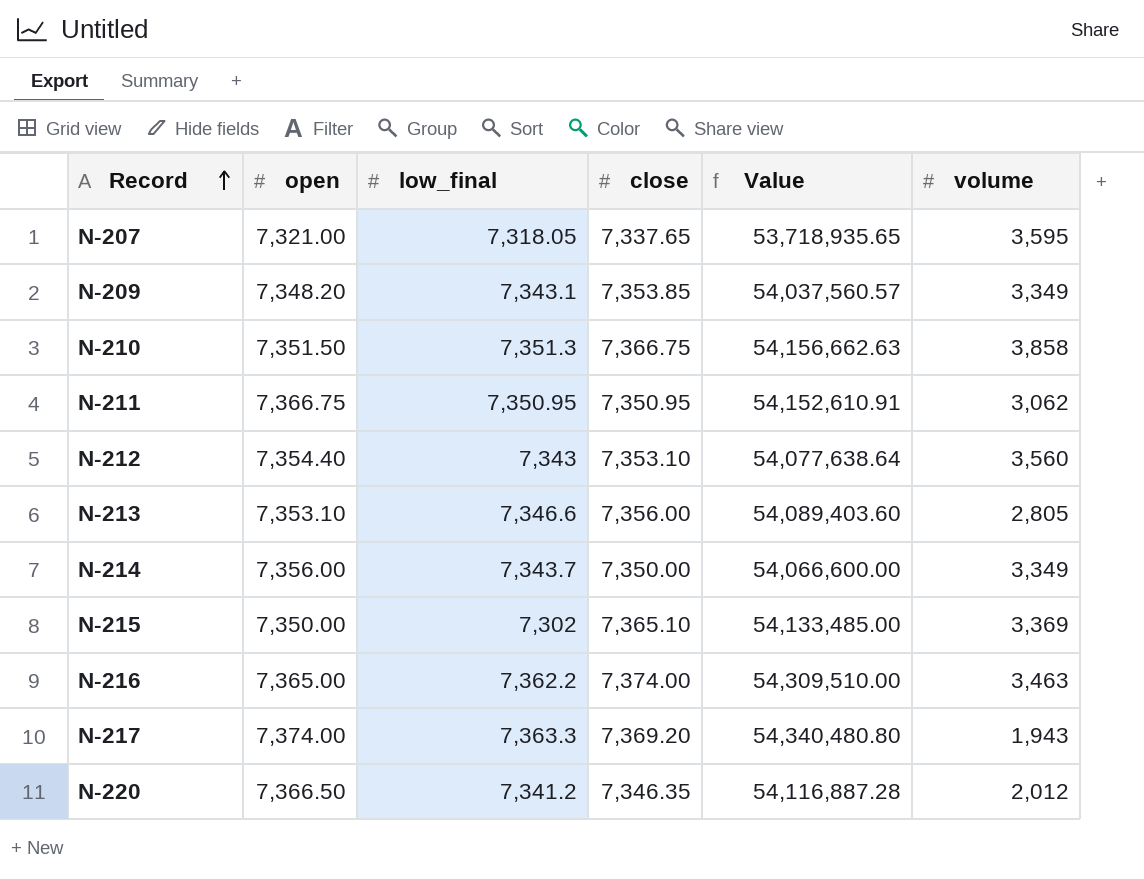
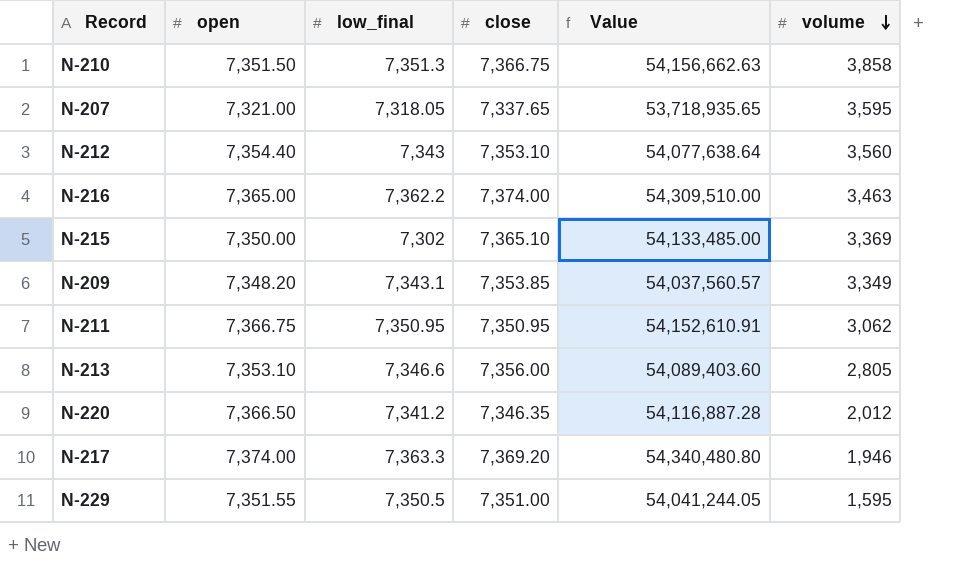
row order: Record ascending -> volume descending
row N-214: 7,356.00 | 7,343.7 | 7,350.00 | 54,066,600.00 | 3,349 -> none
N-217 | volume: 1,943 -> 1,946
row N-229: none -> 7,351.55 | 7,350.5 | 7,351.00 | 54,041,244.05 | 1,595

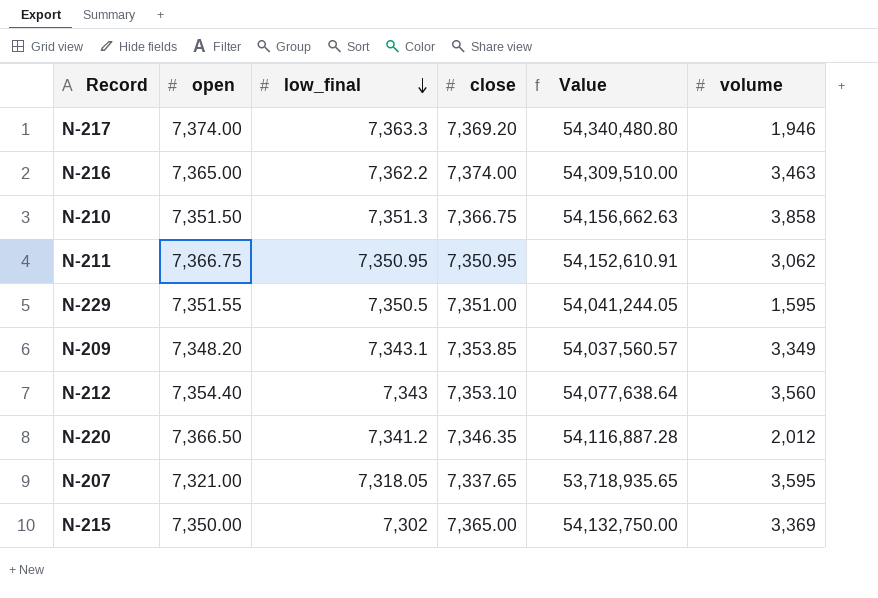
row order: volume descending -> low_final descending
row N-213: 7,353.10 | 7,346.6 | 7,356.00 | 54,089,403.60 | 2,805 -> none
N-215 | close: 7,365.10 -> 7,365.00
N-215 | Value: 54,133,485.00 -> 54,132,750.00

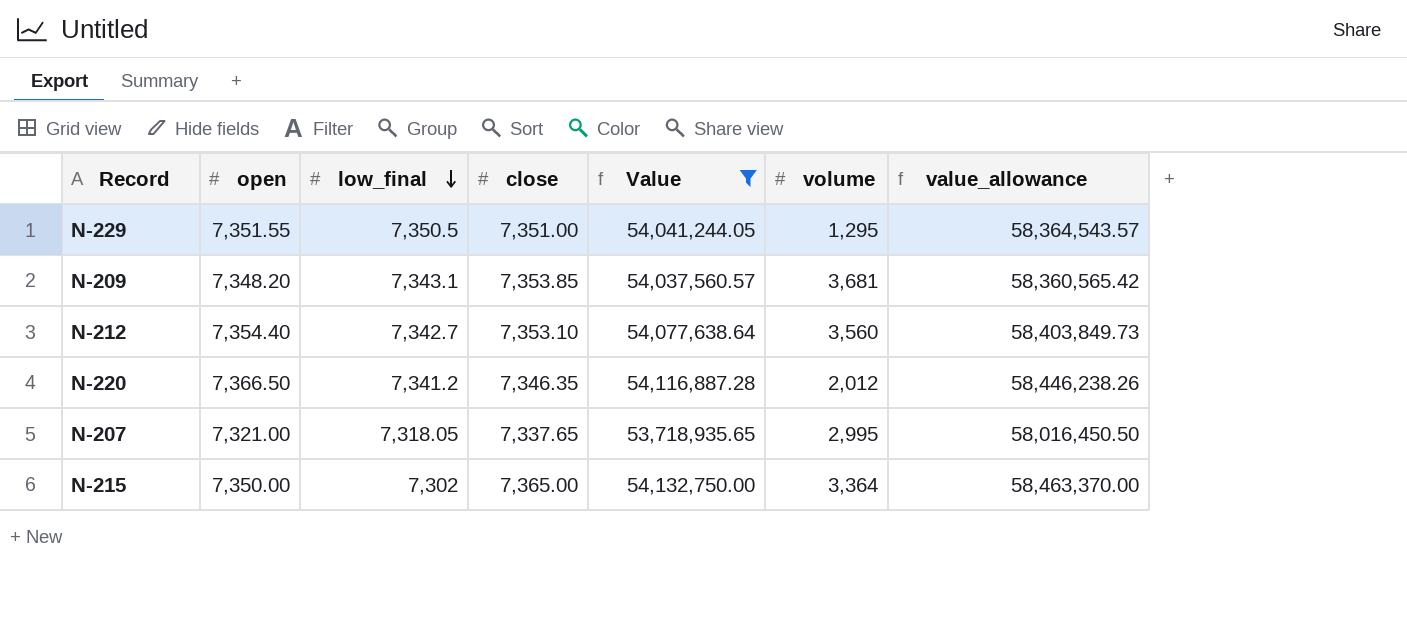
filter: none -> Value <= 54,132,750.00
column value_allowance | formula: none -> [Value] * 1.08
N-229 | volume: 1,595 -> 1,295
N-209 | volume: 3,349 -> 3,681
N-212 | low_final: 7,343 -> 7,342.7
N-207 | volume: 3,595 -> 2,995
N-215 | volume: 3,369 -> 3,364

